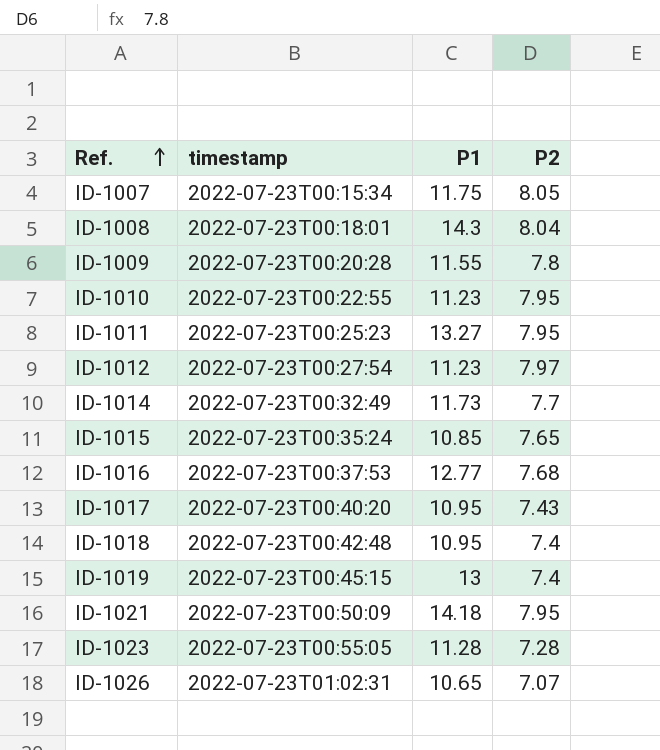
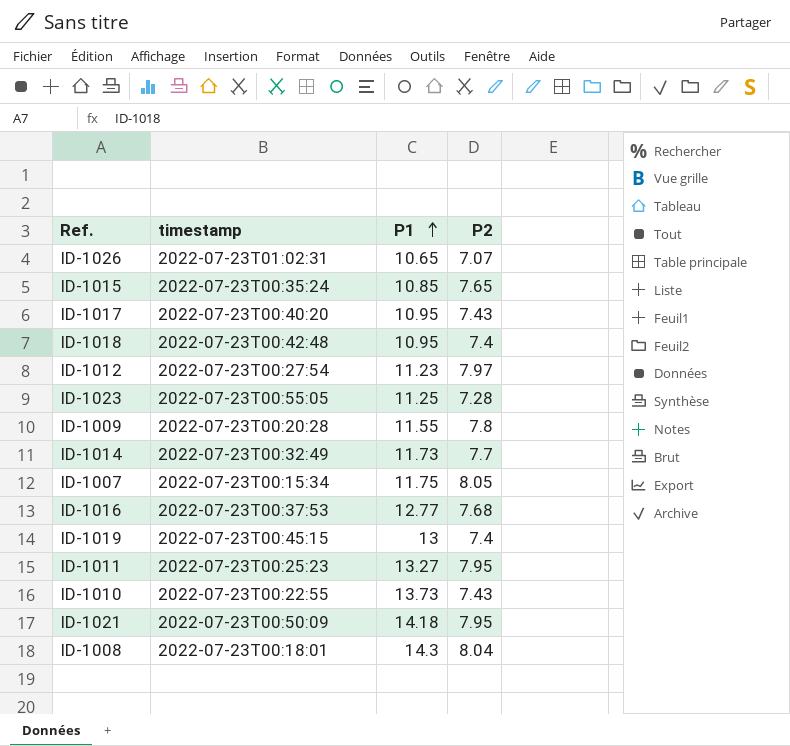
row order: Ref. ascending -> P1 ascending
ID-1023 | P1: 11.28 -> 11.25
ID-1010 | P1: 11.23 -> 13.73
ID-1010 | P2: 7.95 -> 7.43

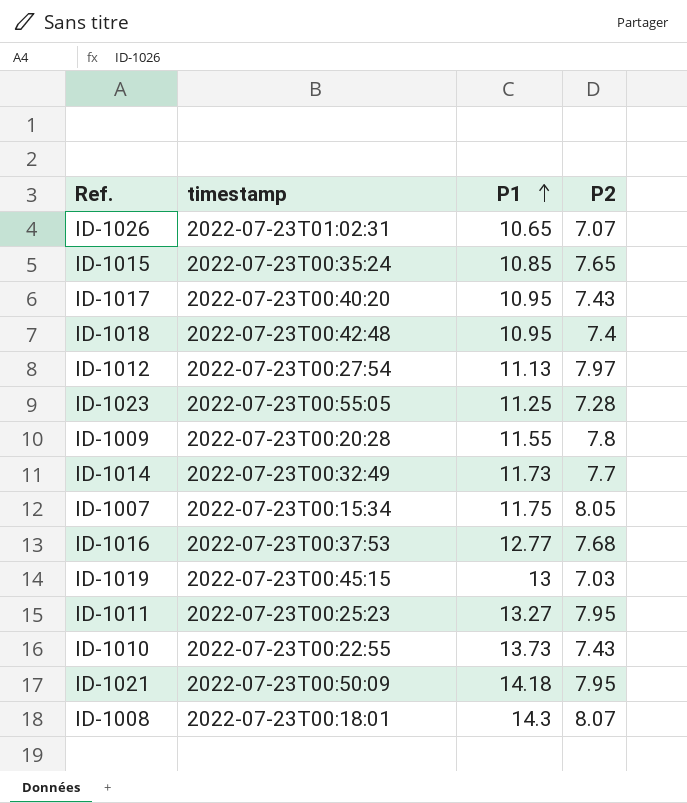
ID-1012 | P1: 11.23 -> 11.13
ID-1019 | P2: 7.4 -> 7.03
ID-1008 | P2: 8.04 -> 8.07

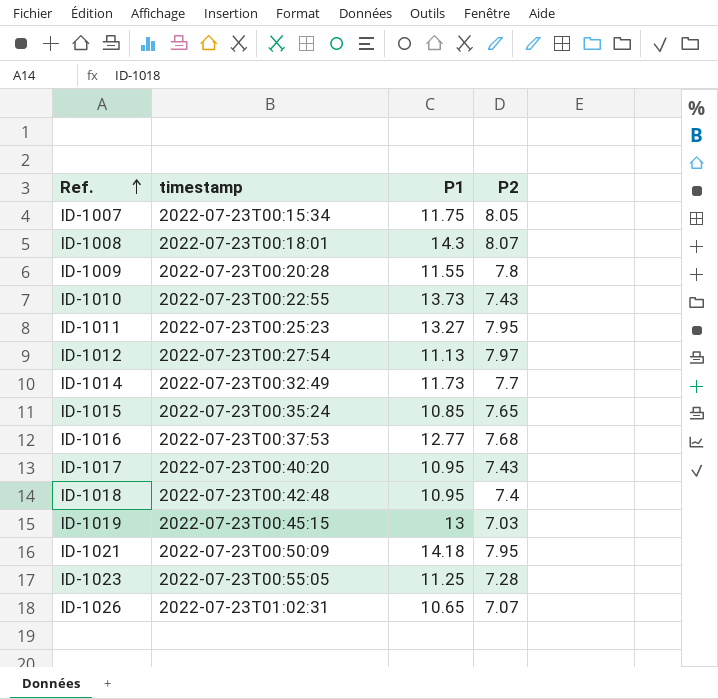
row order: P1 ascending -> Ref. ascending

